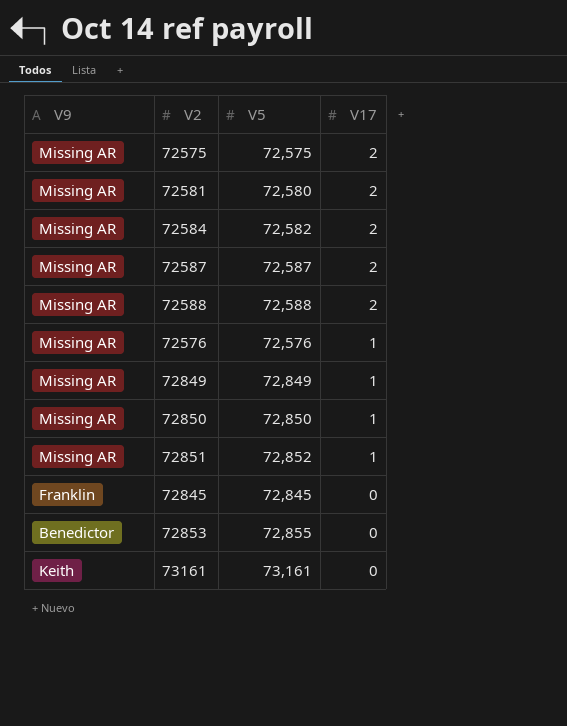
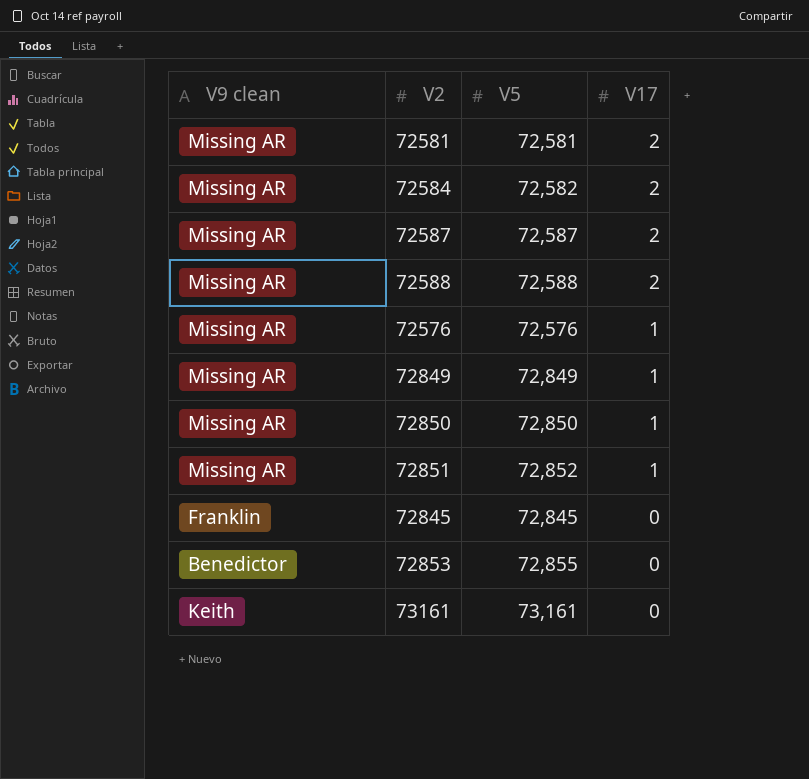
column name: V9 -> V9 clean
row 72575: Missing AR | 72,575 | 2 -> none
72581 | V5: 72,580 -> 72,581

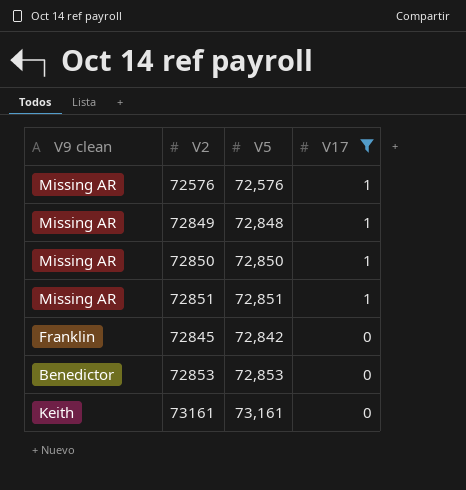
filter: none -> V17 != 2
72849 | V5: 72,849 -> 72,848
72851 | V5: 72,852 -> 72,851
72845 | V5: 72,845 -> 72,842
72853 | V5: 72,855 -> 72,853

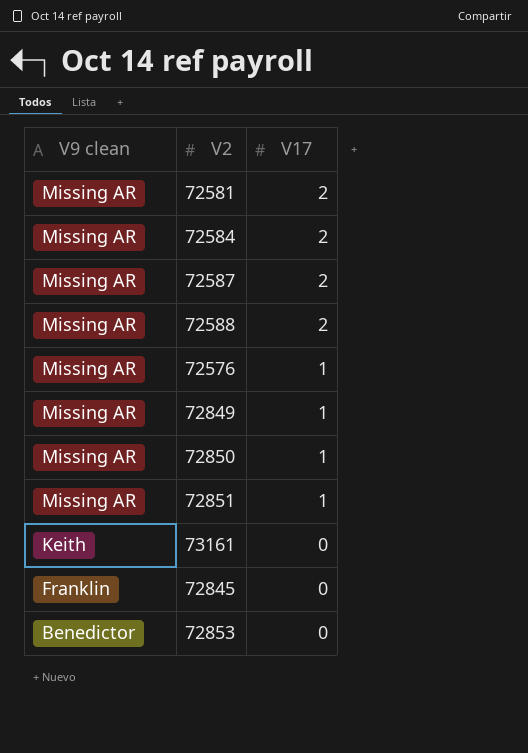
filter: V17 != 2 -> none
row order: V17 descending -> V9 clean descending
column V5 | position: 3 -> none

